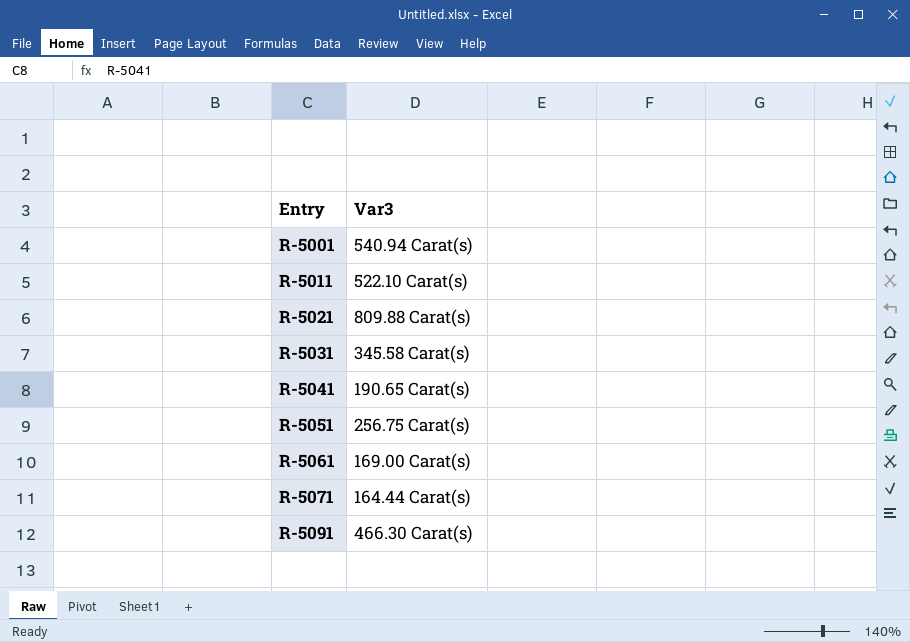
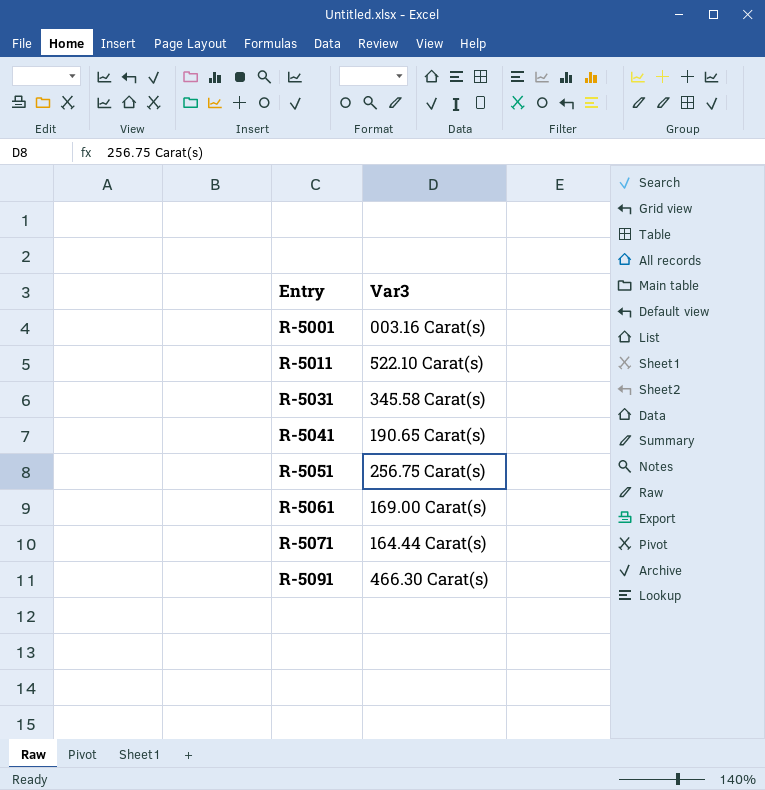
row R-5021: 809.88 Carat(s) -> none
R-5001 | Var3: 540.94 Carat(s) -> 003.16 Carat(s)

